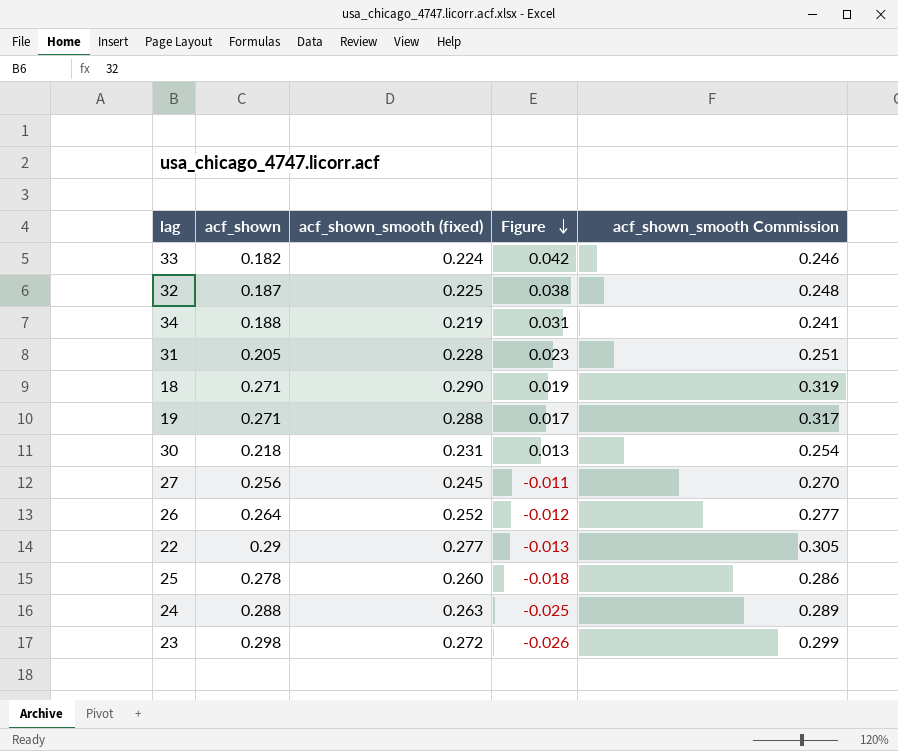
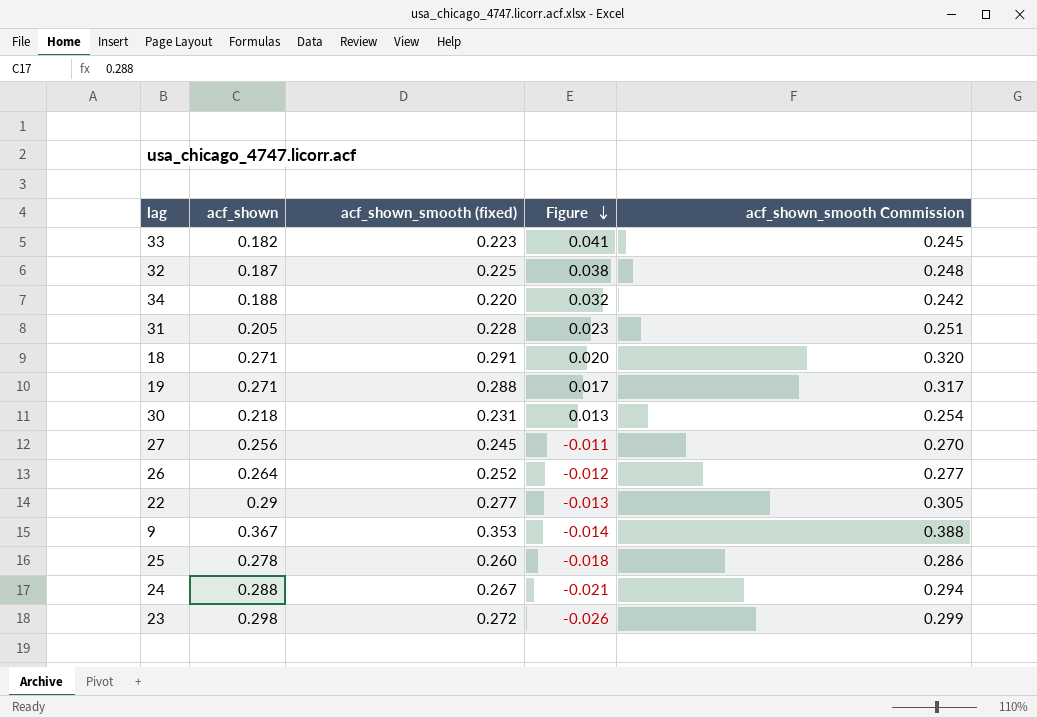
33 | acf_shown_smooth (fixed): 0.224 -> 0.223
33 | Figure: 0.042 -> 0.041
33 | acf_shown_smooth Commission: 0.246 -> 0.245
34 | acf_shown_smooth (fixed): 0.219 -> 0.220
34 | Figure: 0.031 -> 0.032
34 | acf_shown_smooth Commission: 0.241 -> 0.242
18 | acf_shown_smooth (fixed): 0.290 -> 0.291
18 | Figure: 0.019 -> 0.020
18 | acf_shown_smooth Commission: 0.319 -> 0.320
row 9: none -> 0.367 | 0.353 | -0.014 | 0.388
24 | acf_shown_smooth (fixed): 0.263 -> 0.267
24 | Figure: -0.025 -> -0.021
24 | acf_shown_smooth Commission: 0.289 -> 0.294

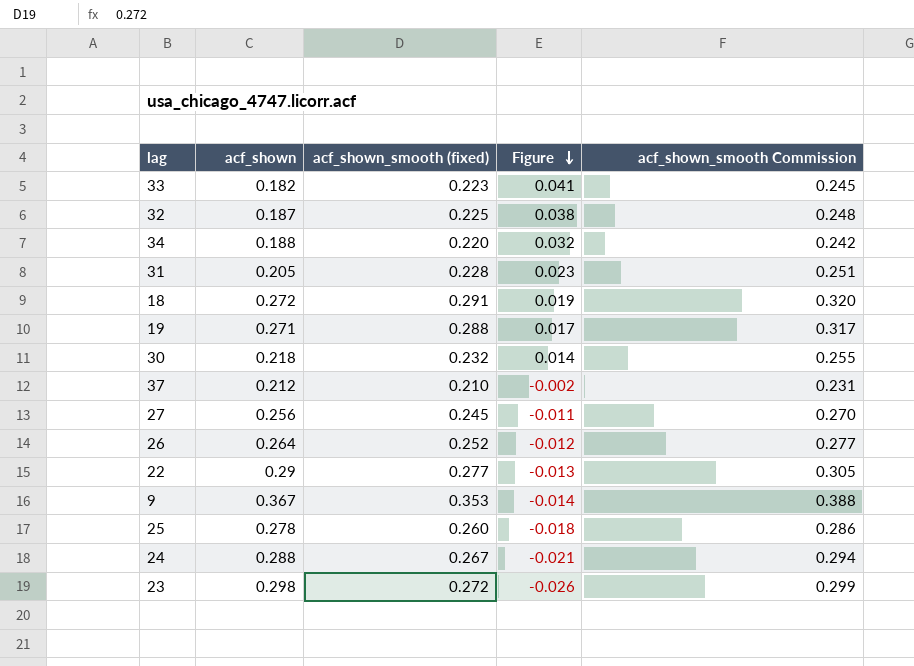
18 | acf_shown: 0.271 -> 0.272
18 | Figure: 0.020 -> 0.019
30 | acf_shown_smooth (fixed): 0.231 -> 0.232
30 | Figure: 0.013 -> 0.014
30 | acf_shown_smooth Commission: 0.254 -> 0.255
row 37: none -> 0.212 | 0.210 | -0.002 | 0.231

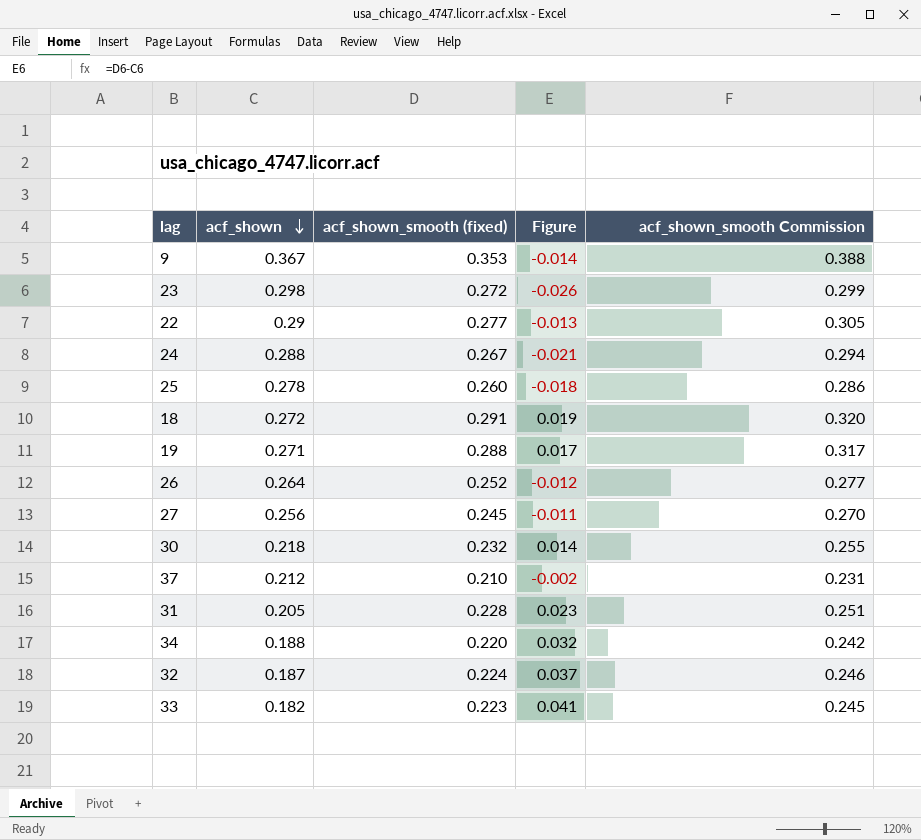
row order: Figure descending -> acf_shown descending
32 | acf_shown_smooth (fixed): 0.225 -> 0.224
32 | Figure: 0.038 -> 0.037
32 | acf_shown_smooth Commission: 0.248 -> 0.246

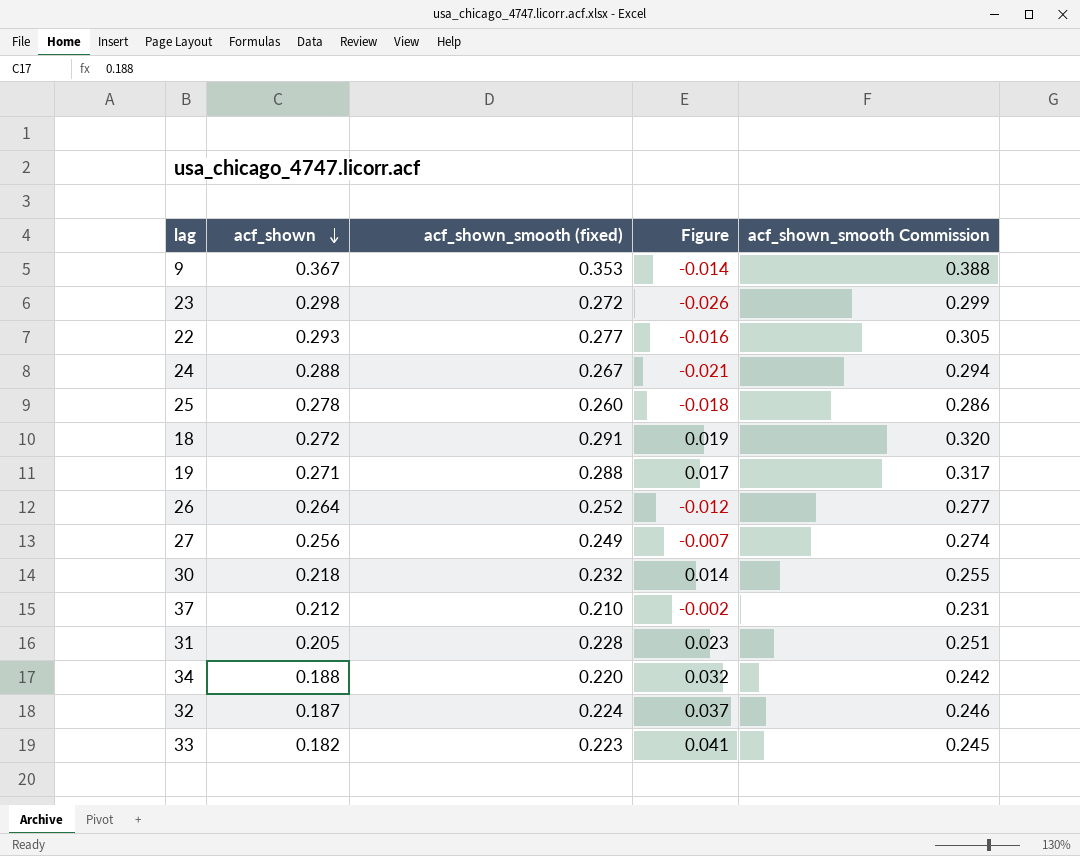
22 | acf_shown: 0.29 -> 0.293
22 | Figure: -0.013 -> -0.016
27 | acf_shown_smooth (fixed): 0.245 -> 0.249
27 | Figure: -0.011 -> -0.007
27 | acf_shown_smooth Commission: 0.270 -> 0.274

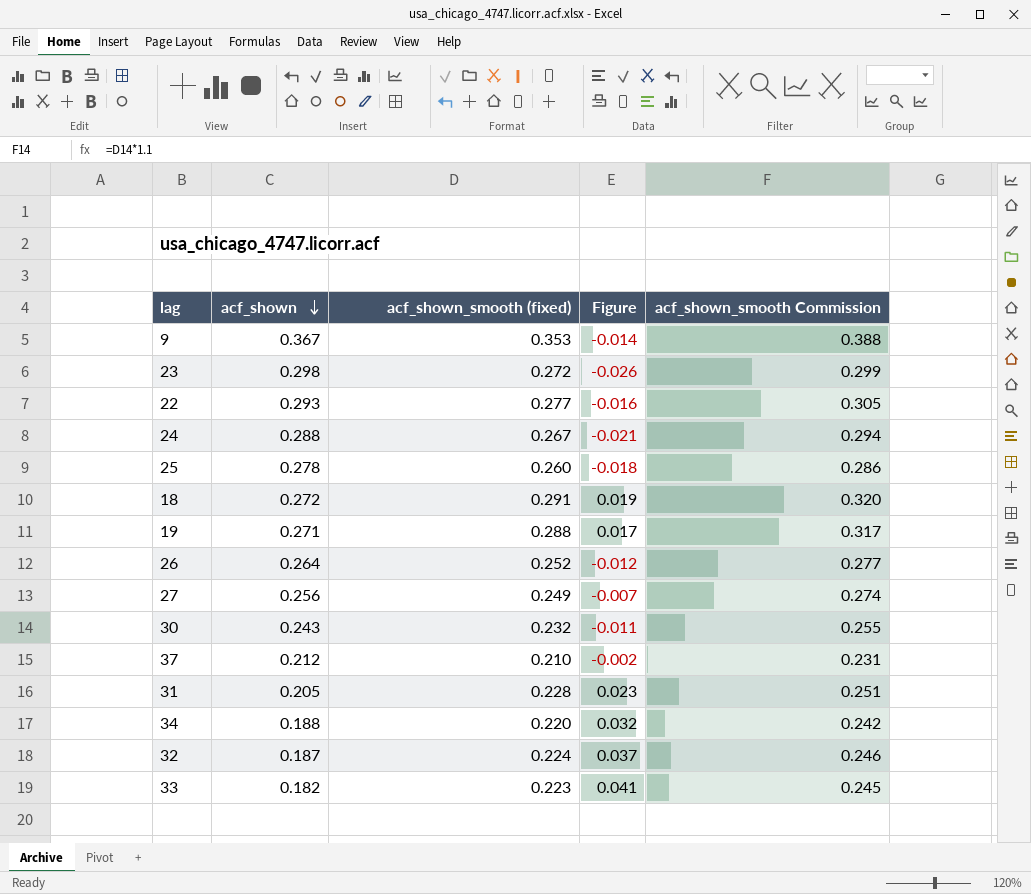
30 | acf_shown: 0.218 -> 0.243
30 | Figure: 0.014 -> -0.011

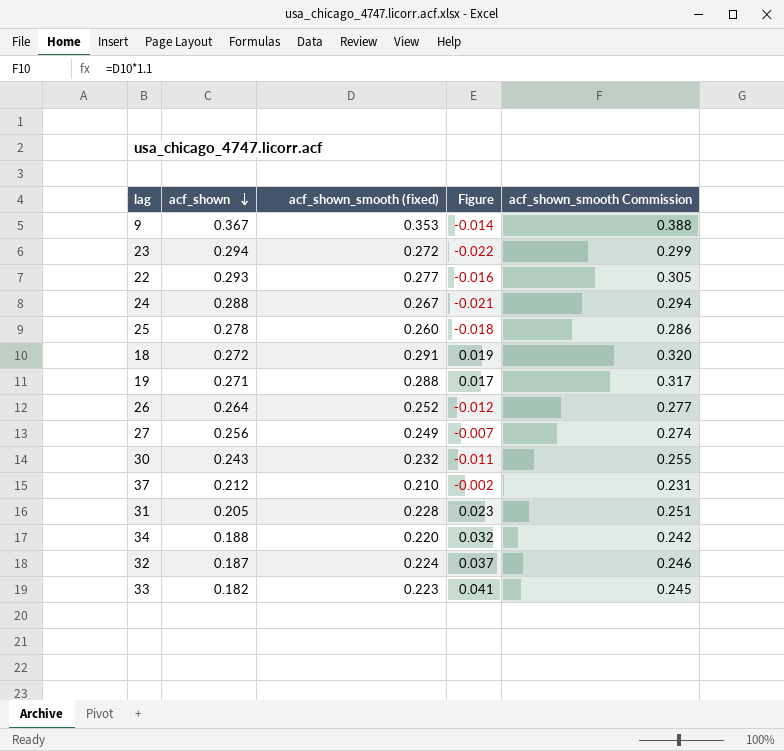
23 | acf_shown: 0.298 -> 0.294
23 | Figure: -0.026 -> -0.022

